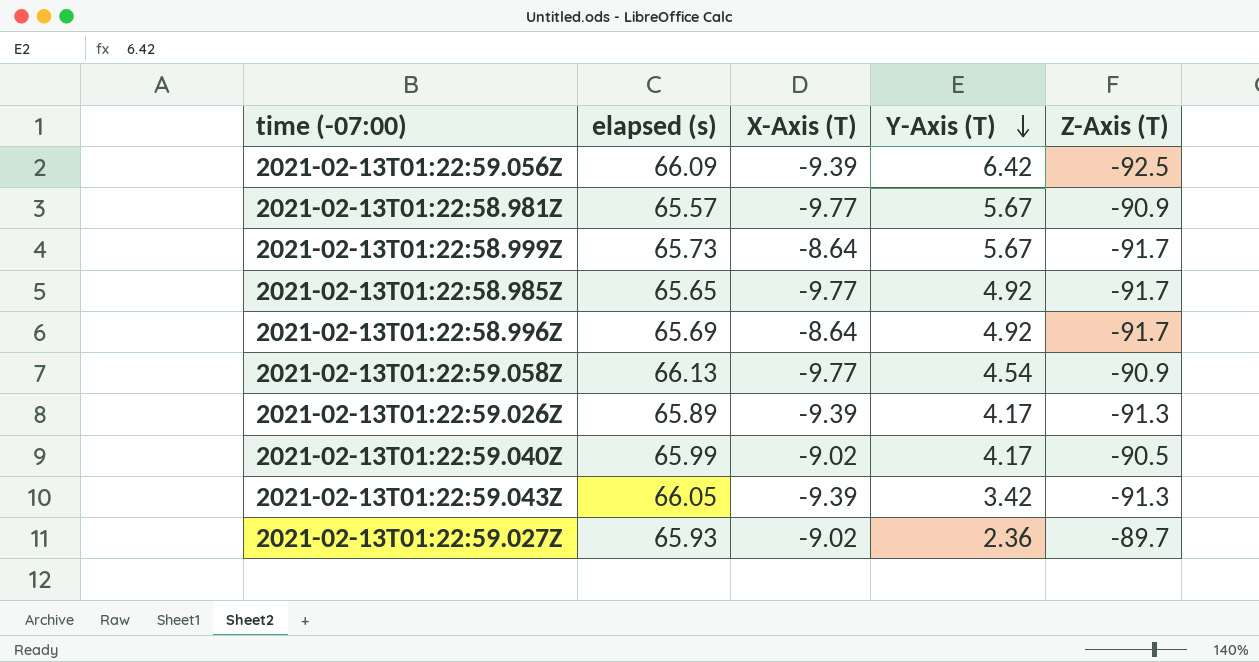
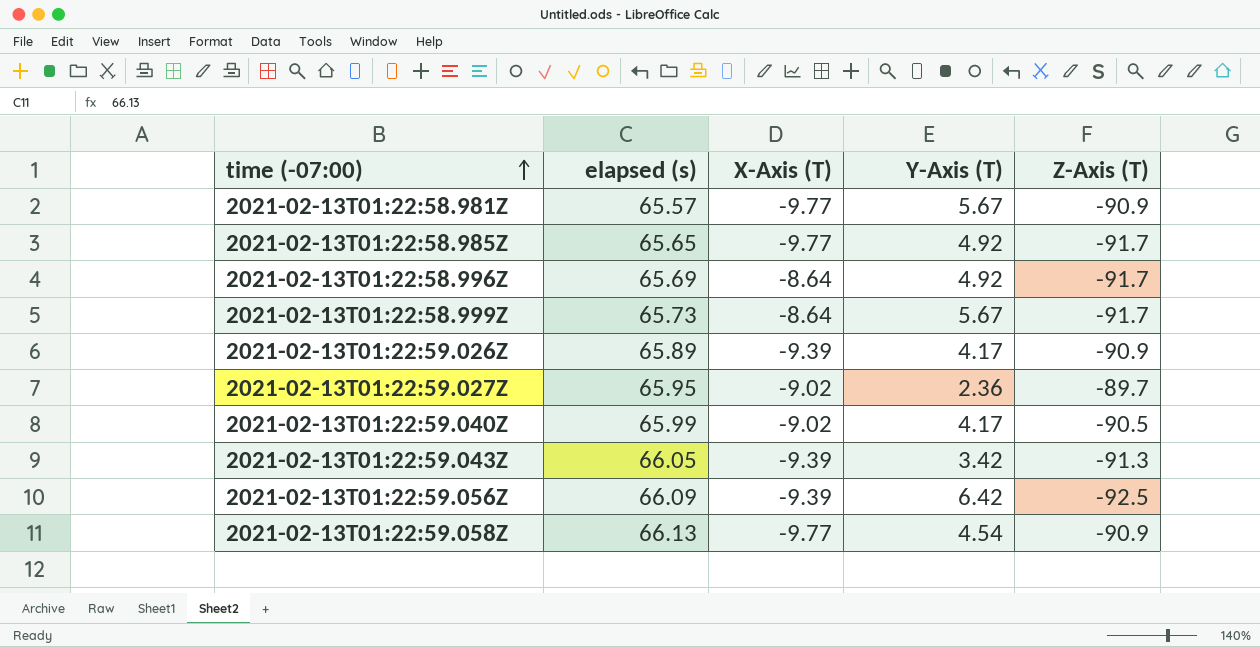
row order: Y-Axis (T) descending -> time (-07:00) ascending
2021-02-13T01:22:59.026Z | Z-Axis (T): -91.3 -> -90.9
2021-02-13T01:22:59.027Z | elapsed (s): 65.93 -> 65.95

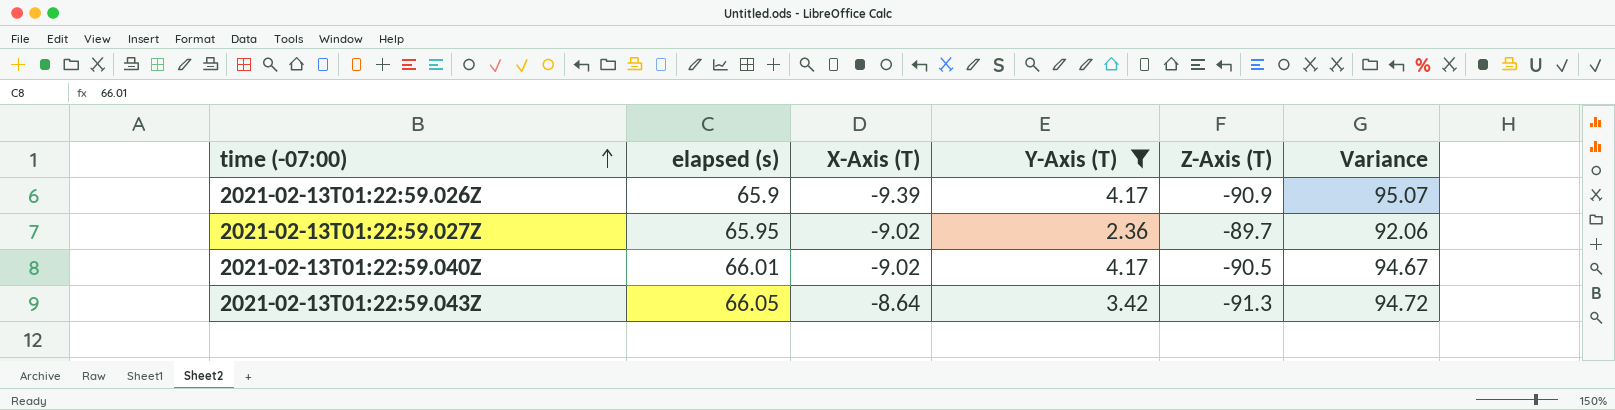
filter: none -> Y-Axis (T) <= 4.17
column Variance | formula: none -> [Y-Axis (T)] - [Z-Axis (T)]
2021-02-13T01:22:59.026Z | elapsed (s): 65.89 -> 65.9
2021-02-13T01:22:59.040Z | elapsed (s): 65.99 -> 66.01
2021-02-13T01:22:59.043Z | X-Axis (T): -9.39 -> -8.64

